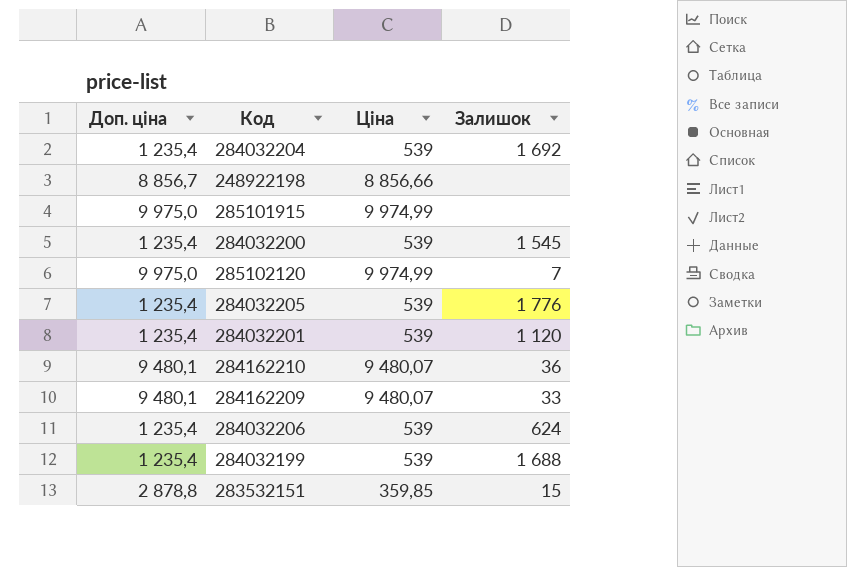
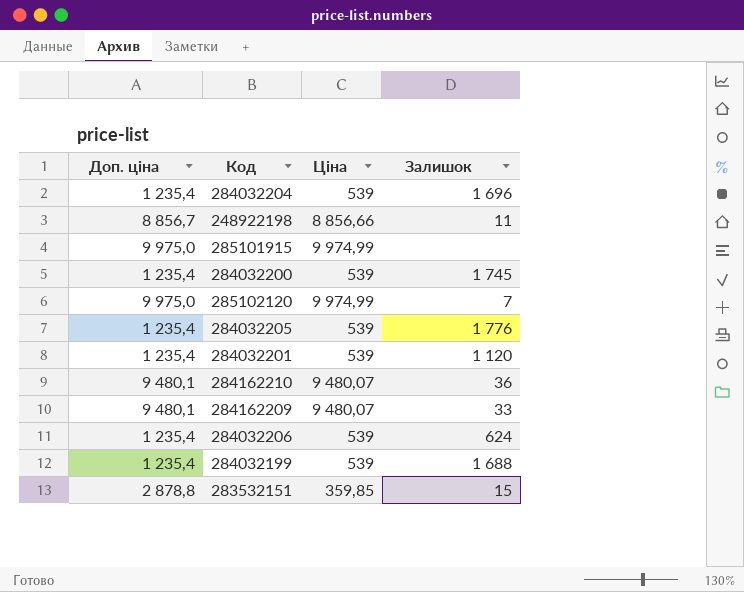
284032204 | Залишок: 1 692 -> 1 696
248922198 | Залишок: none -> 11
284032200 | Залишок: 1 545 -> 1 745

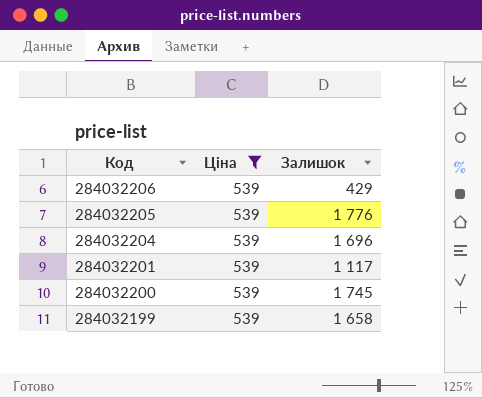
filter: none -> Ціна = 539
row order: none -> Код descending
column Доп. ціна | position: 1 -> none
284032206 | Залишок: 624 -> 429
284032201 | Залишок: 1 120 -> 1 117
284032199 | Залишок: 1 688 -> 1 658

